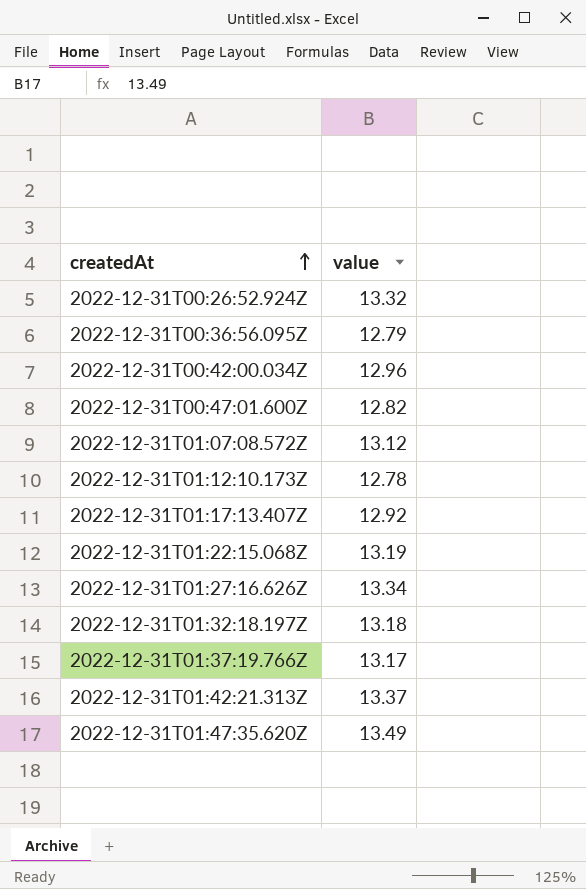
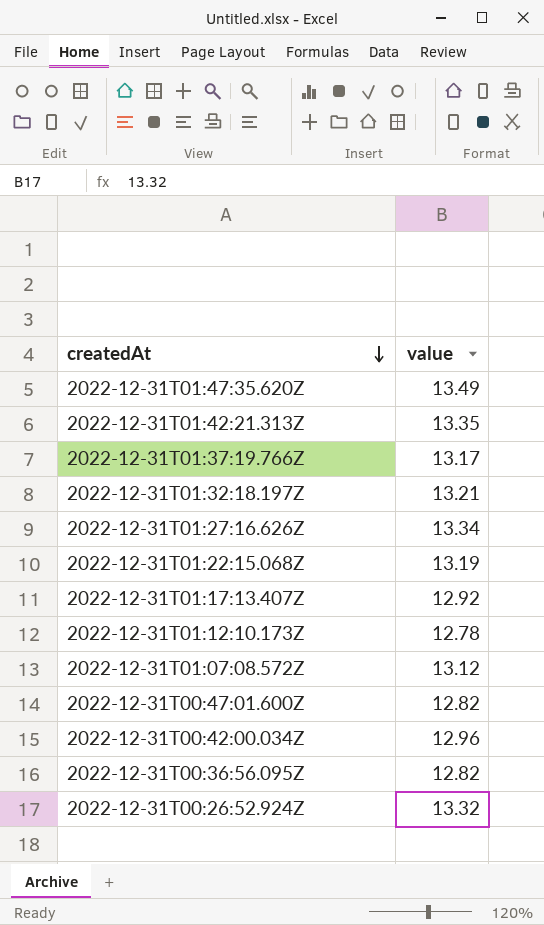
row order: createdAt ascending -> createdAt descending
2022-12-31T01:42:21.313Z | value: 13.37 -> 13.35
2022-12-31T01:32:18.197Z | value: 13.18 -> 13.21
2022-12-31T00:36:56.095Z | value: 12.79 -> 12.82

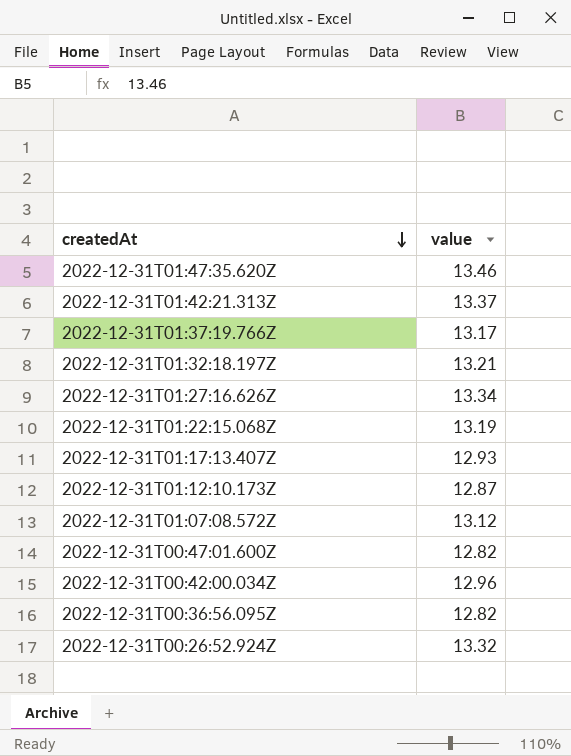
2022-12-31T01:47:35.620Z | value: 13.49 -> 13.46
2022-12-31T01:42:21.313Z | value: 13.35 -> 13.37
2022-12-31T01:17:13.407Z | value: 12.92 -> 12.93
2022-12-31T01:12:10.173Z | value: 12.78 -> 12.87

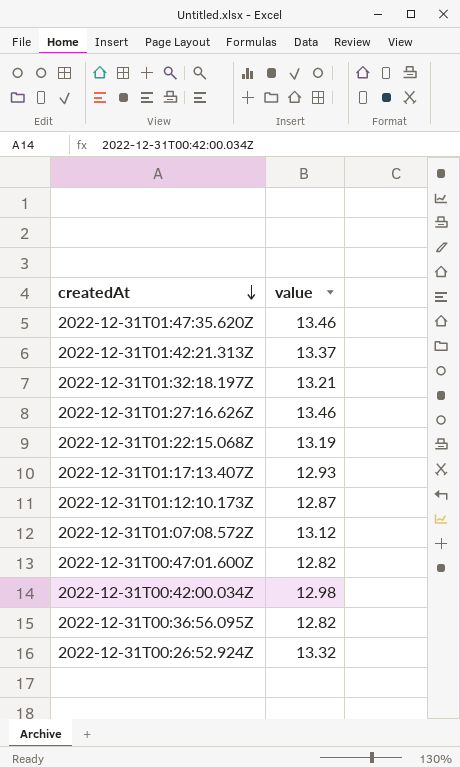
row 2022-12-31T01:37:19.766Z: 13.17 -> none
2022-12-31T01:27:16.626Z | value: 13.34 -> 13.46
2022-12-31T00:42:00.034Z | value: 12.96 -> 12.98

